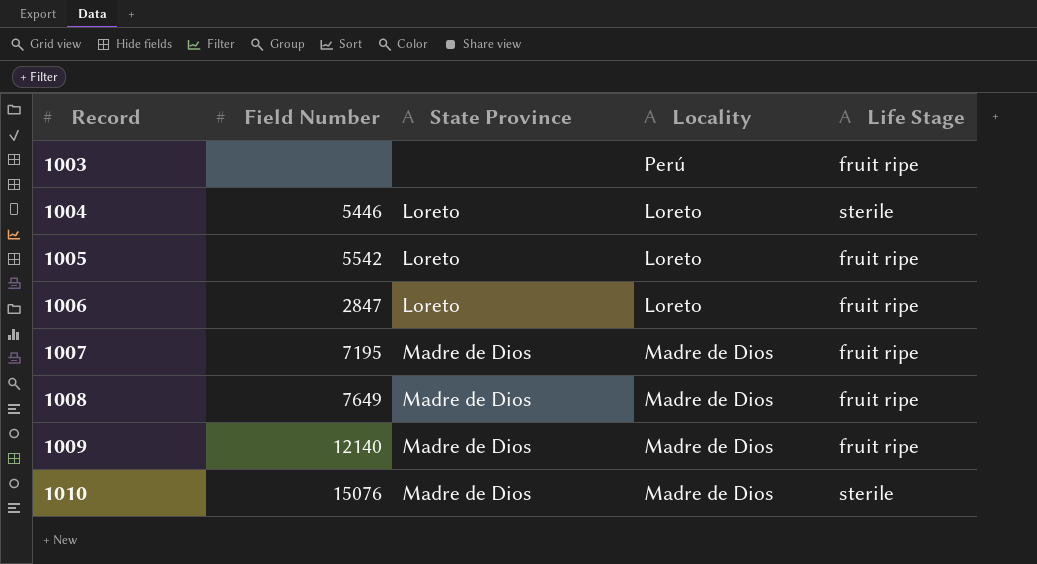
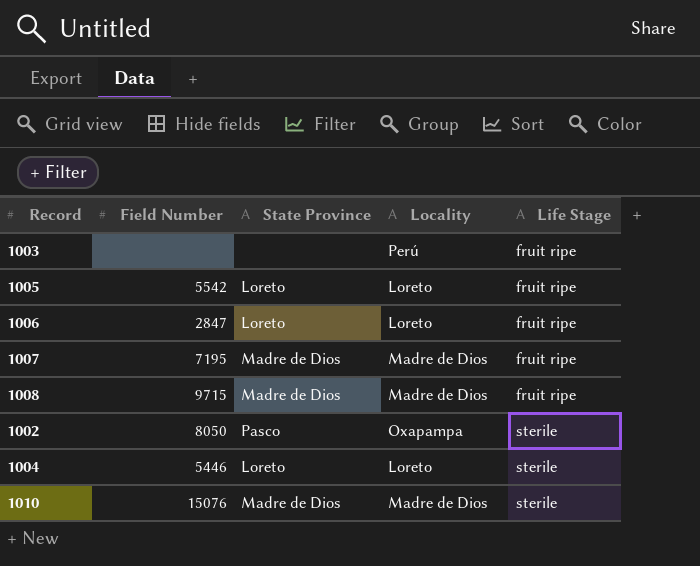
row order: Record ascending -> Life Stage ascending
row 1009: 12140 | Madre de Dios | Madre de Dios | fruit ripe -> none
1008 | Field Number: 7649 -> 9715
row 1002: none -> 8050 | Pasco | Oxapampa | sterile

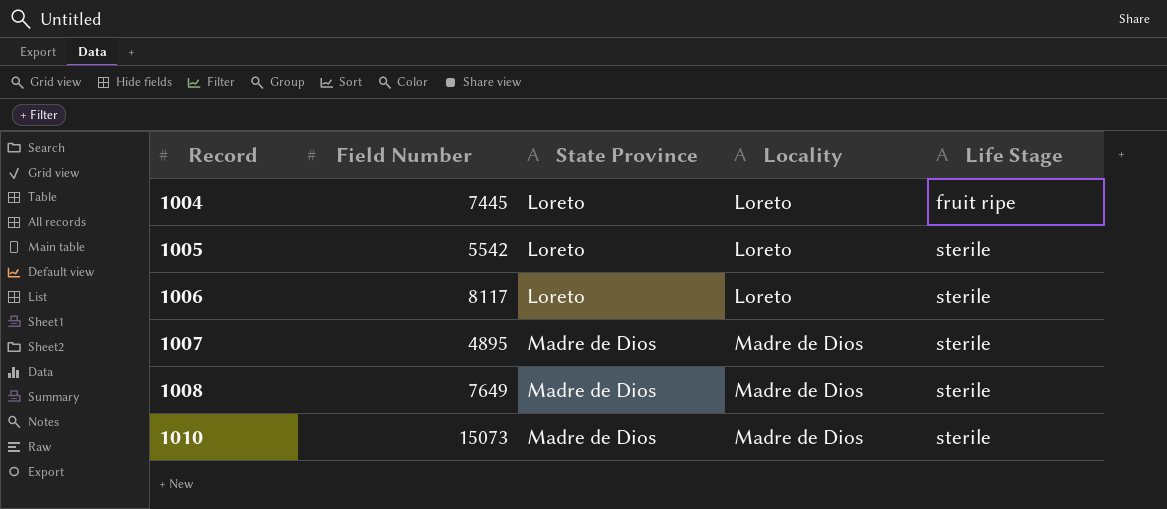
row order: Life Stage ascending -> Record ascending
row 1003: none | none | Perú | fruit ripe -> none
row 1002: 8050 | Pasco | Oxapampa | sterile -> none
1004 | Field Number: 5446 -> 7445
1004 | Life Stage: sterile -> fruit ripe
1005 | Life Stage: fruit ripe -> sterile
1006 | Field Number: 2847 -> 8117
1006 | Life Stage: fruit ripe -> sterile
1007 | Field Number: 7195 -> 4895
1007 | Life Stage: fruit ripe -> sterile
1008 | Field Number: 9715 -> 7649
1008 | Life Stage: fruit ripe -> sterile
1010 | Field Number: 15076 -> 15073

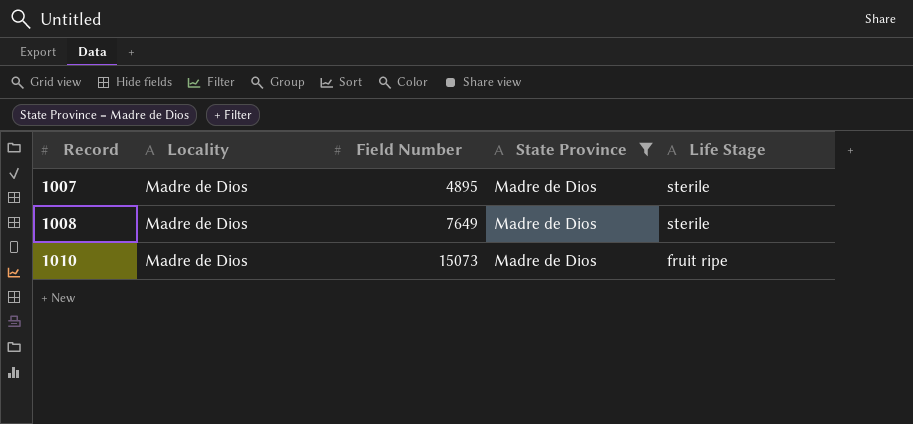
filter: none -> State Province = Madre de Dios
column Locality | position: 4 -> 2
1010 | Life Stage: sterile -> fruit ripe

